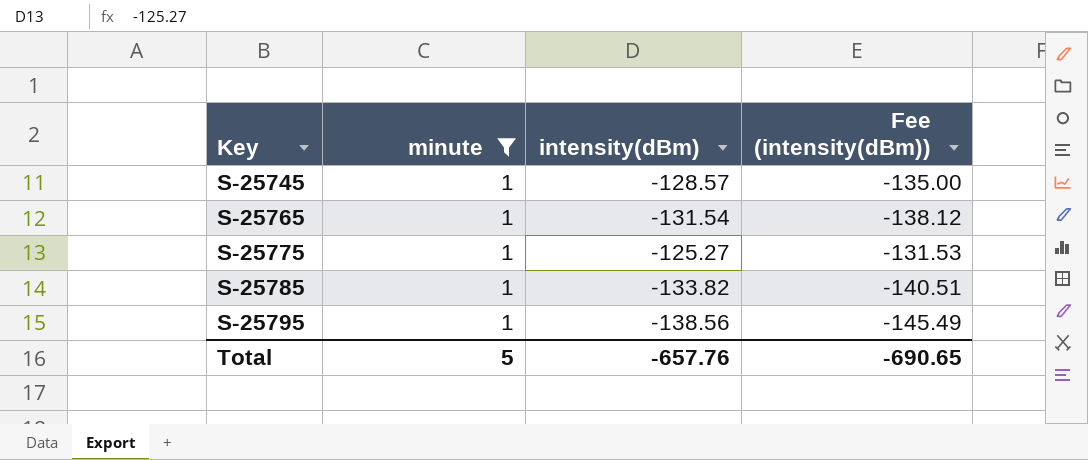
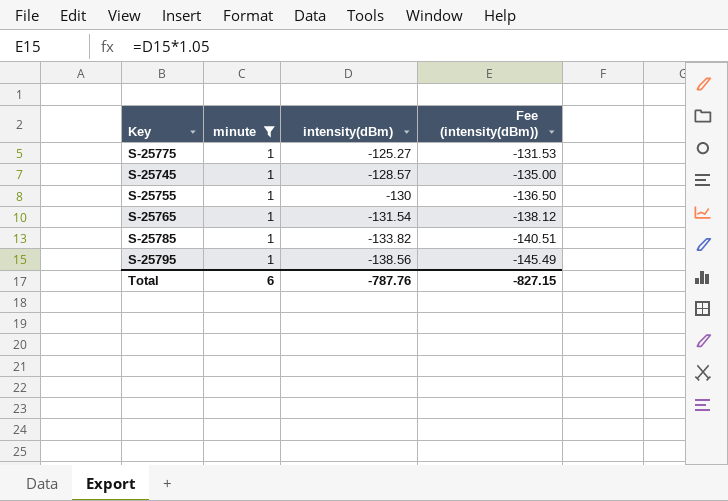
row order: Key ascending -> intensity(dBm) descending
row S-25755: none -> 1 | -130 | -136.50
Total | minute: 5 -> 6
Total | intensity(dBm): -657.76 -> -787.76
Total | Fee (intensity(dBm)): -690.65 -> -827.15

